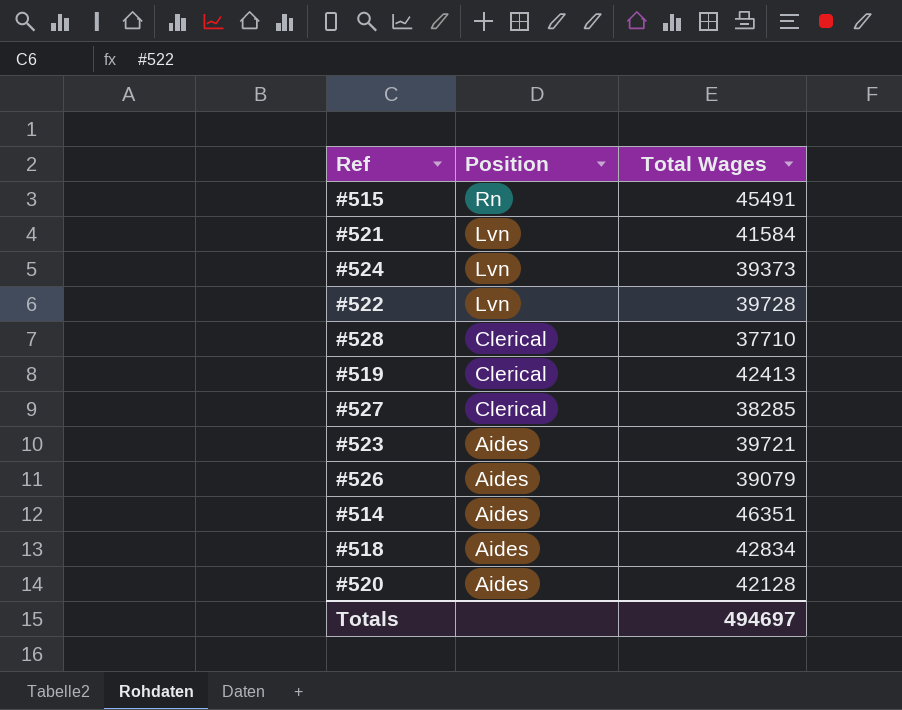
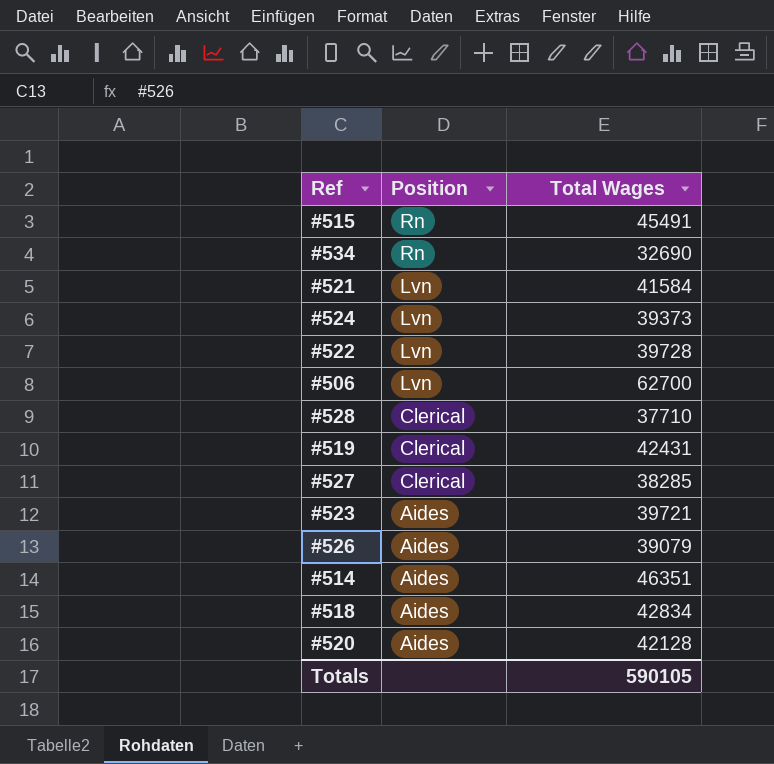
row #534: none -> Rn | 32690
row #506: none -> Lvn | 62700
#519 | Total Wages: 42413 -> 42431
Totals | Total Wages: 494697 -> 590105

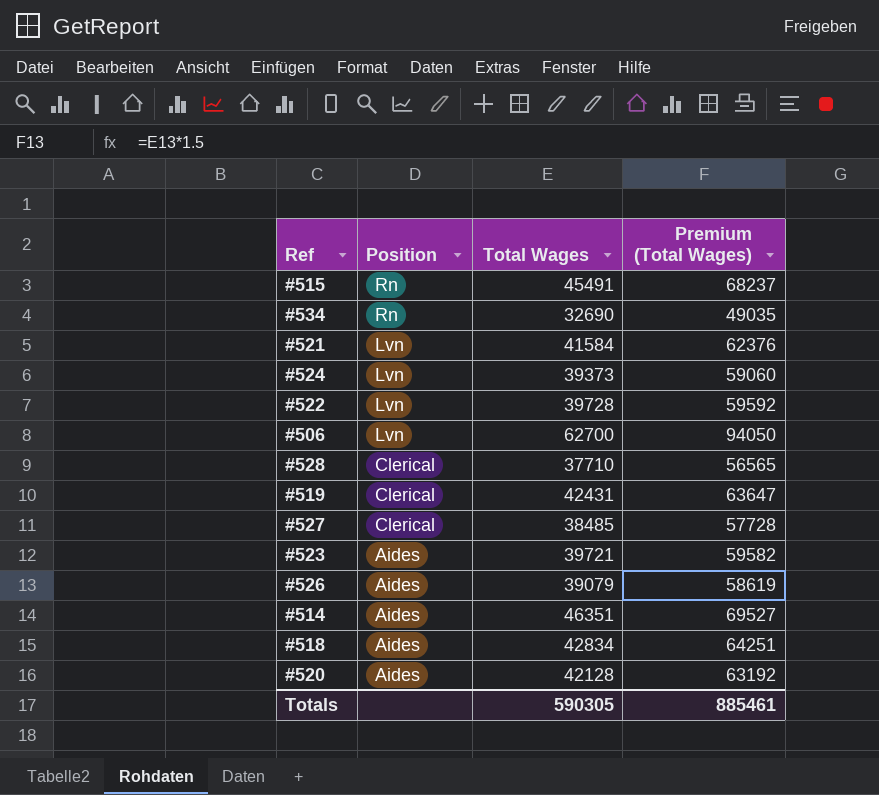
column Premium (Total Wages) | formula: none -> [Total Wages] * 1.5
#527 | Total Wages: 38285 -> 38485
Totals | Total Wages: 590105 -> 590305

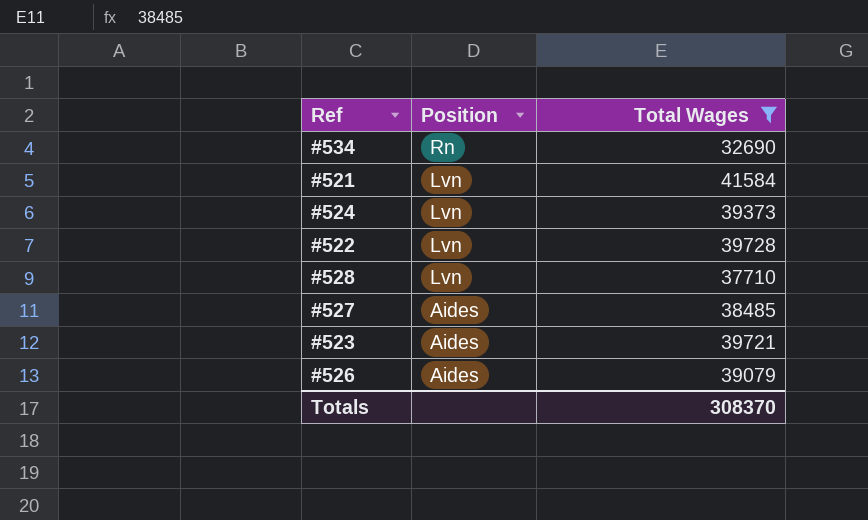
filter: none -> Total Wages <= 41584
column Premium (Total Wages) | formula: [Total Wages] * 1.5 -> none
#528 | Position: Clerical -> Lvn
#527 | Position: Clerical -> Aides
Totals | Total Wages: 590305 -> 308370

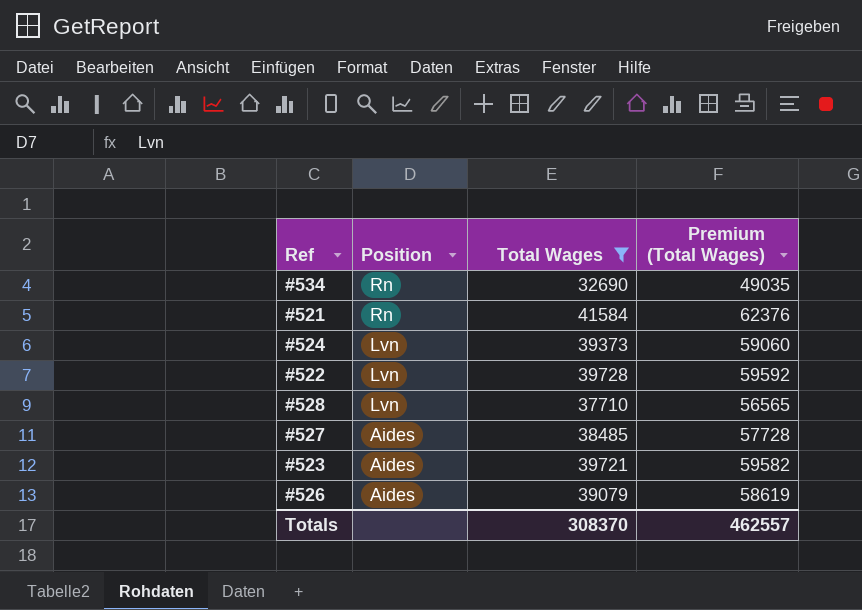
column Premium (Total Wages) | formula: none -> [Total Wages] * 1.5
#521 | Position: Lvn -> Rn

